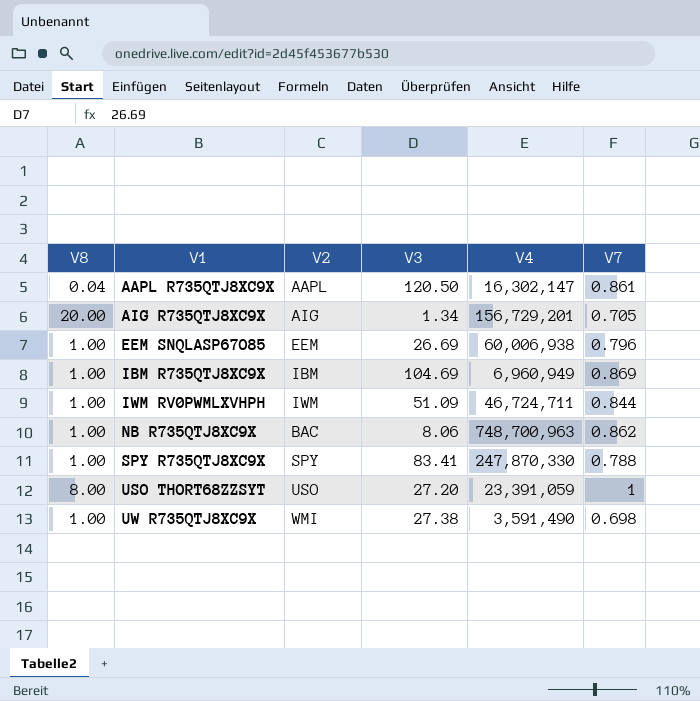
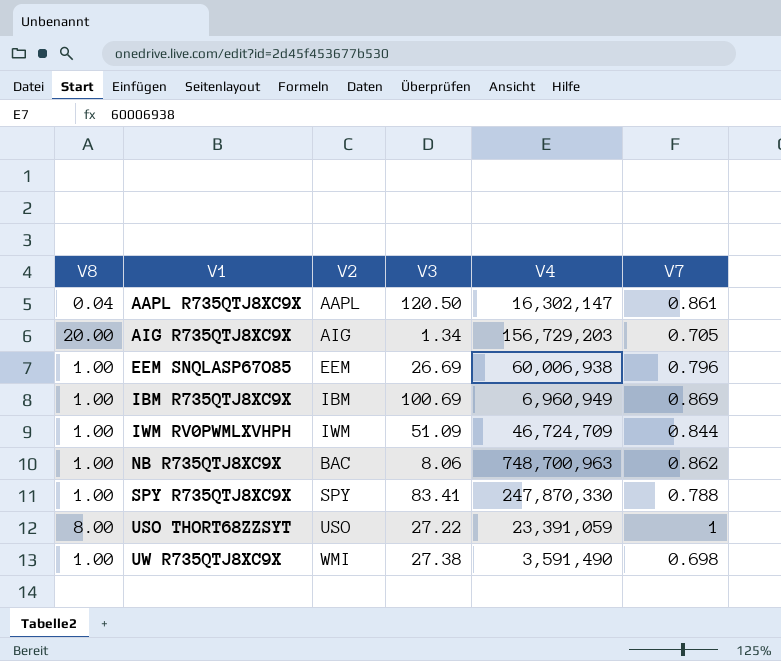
AIG R735QTJ8XC9X | V4: 156,729,201 -> 156,729,203
IBM R735QTJ8XC9X | V3: 104.69 -> 100.69
IWM RV0PWMLXVHPH | V4: 46,724,711 -> 46,724,709
USO THORT68ZZSYT | V3: 27.20 -> 27.22

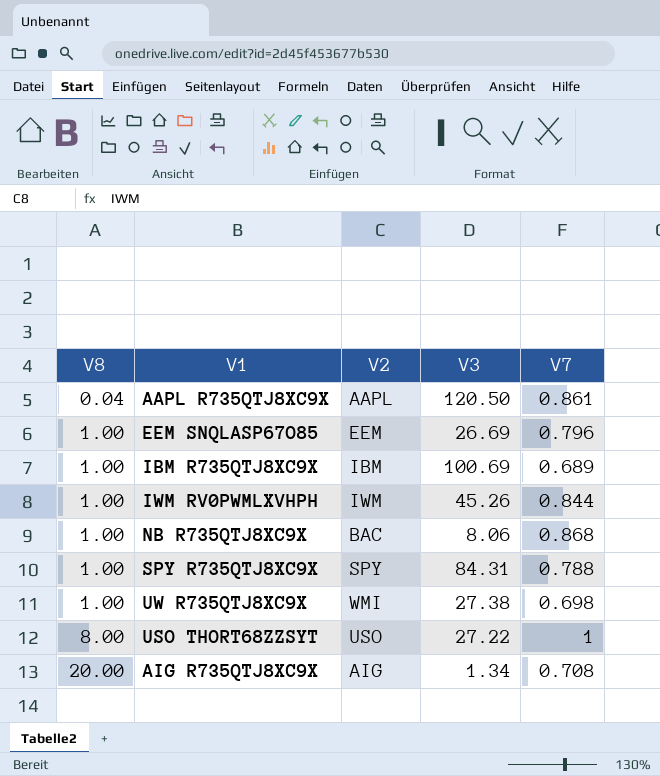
row order: V1 ascending -> V8 ascending
column V4 | position: 5 -> none
IBM R735QTJ8XC9X | V7: 0.869 -> 0.689
IWM RV0PWMLXVHPH | V3: 51.09 -> 45.26
NB R735QTJ8XC9X | V7: 0.862 -> 0.868
SPY R735QTJ8XC9X | V3: 83.41 -> 84.31
AIG R735QTJ8XC9X | V7: 0.705 -> 0.708

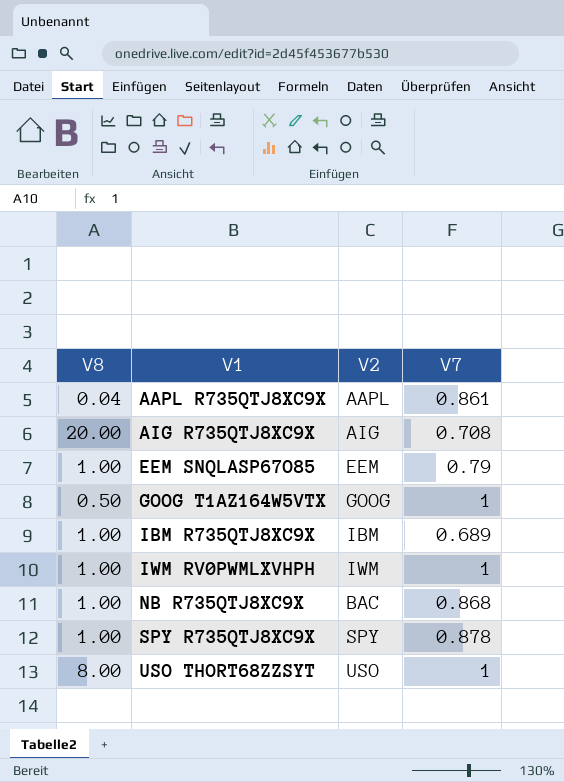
row order: V8 ascending -> V1 ascending
column V3 | position: 4 -> none
row UW R735QTJ8XC9X: 1.00 | WMI | 27.38 | 0.698 -> none
EEM SNQLASP67O85 | V7: 0.796 -> 0.79
row GOOG T1AZ164W5VTX: none -> 0.50 | GOOG | 1
IWM RV0PWMLXVHPH | V7: 0.844 -> 1
SPY R735QTJ8XC9X | V7: 0.788 -> 0.878

